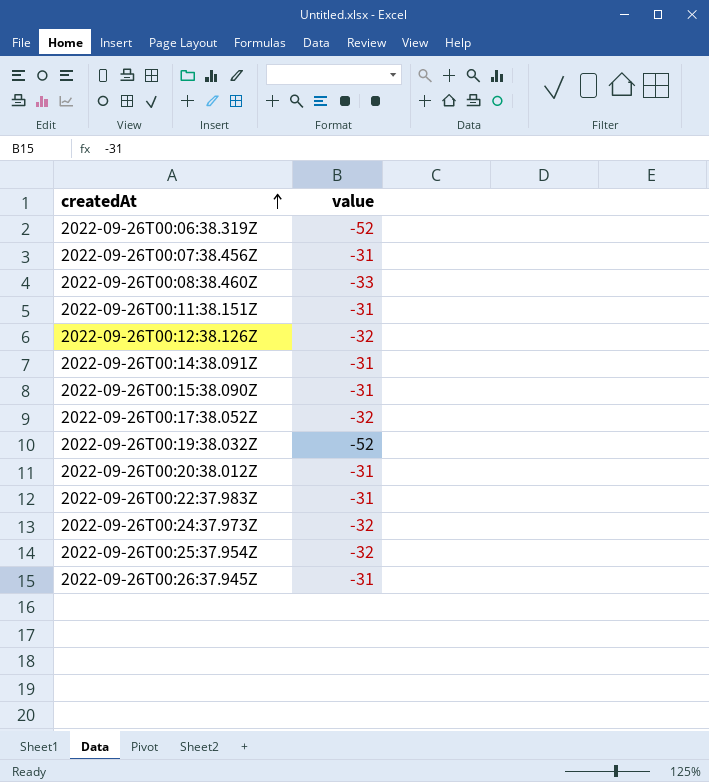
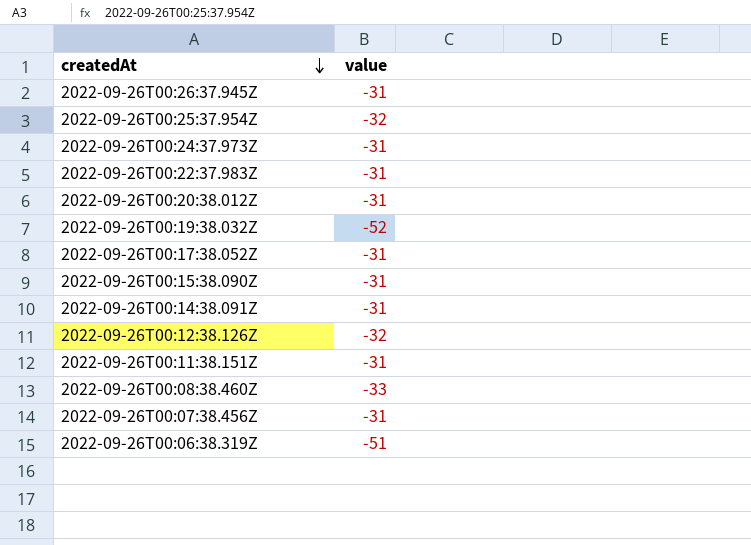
row order: createdAt ascending -> createdAt descending
2022-09-26T00:24:37.973Z | value: -32 -> -31
2022-09-26T00:17:38.052Z | value: -32 -> -31
2022-09-26T00:06:38.319Z | value: -52 -> -51

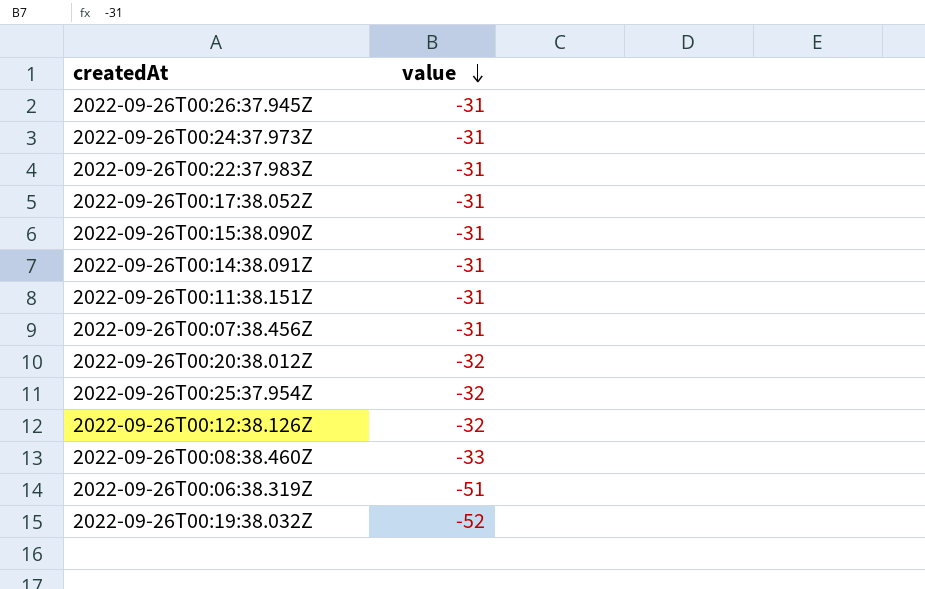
row order: createdAt descending -> value descending
2022-09-26T00:20:38.012Z | value: -31 -> -32

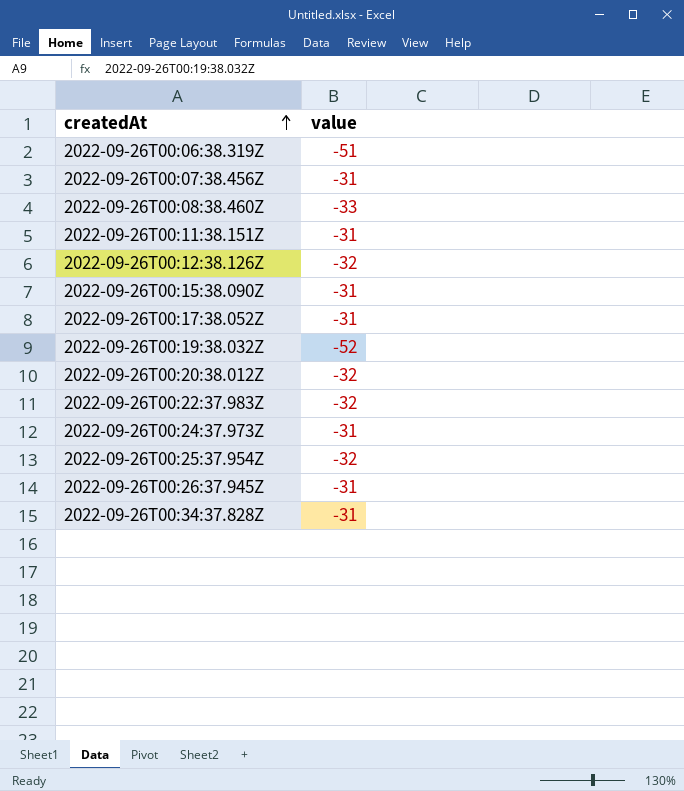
row order: value descending -> createdAt ascending
row 2022-09-26T00:14:38.091Z: -31 -> none
2022-09-26T00:22:37.983Z | value: -31 -> -32
row 2022-09-26T00:34:37.828Z: none -> -31

